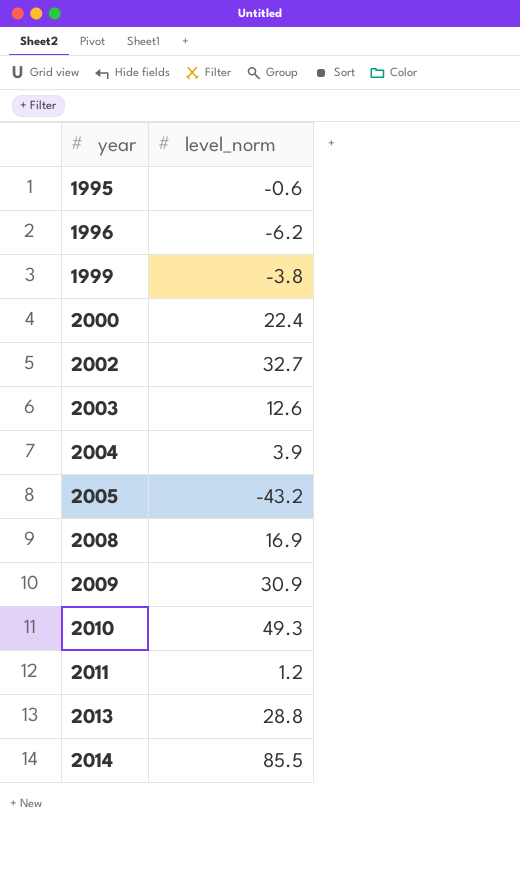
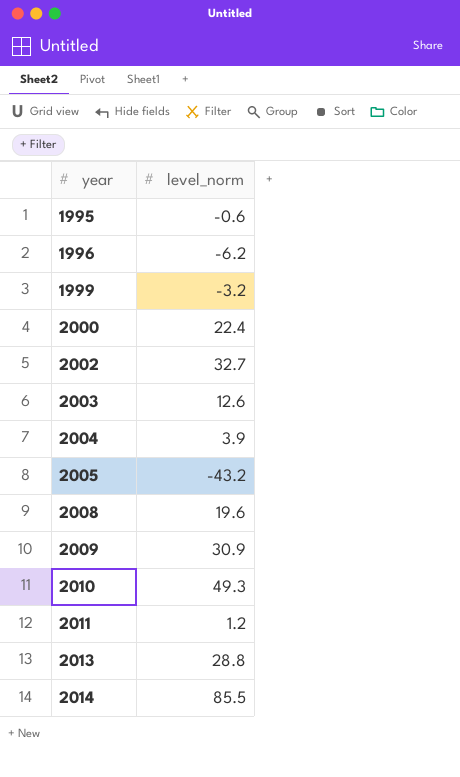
1999 | level_norm: -3.8 -> -3.2
2008 | level_norm: 16.9 -> 19.6

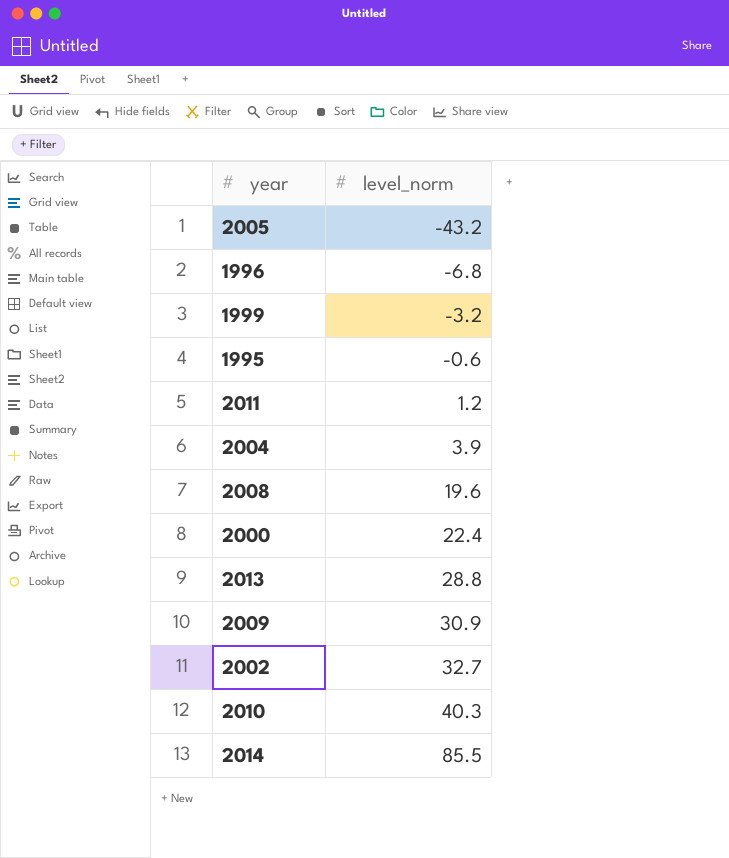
row order: year ascending -> level_norm ascending
row 2003: 12.6 -> none
1996 | level_norm: -6.2 -> -6.8
2010 | level_norm: 49.3 -> 40.3

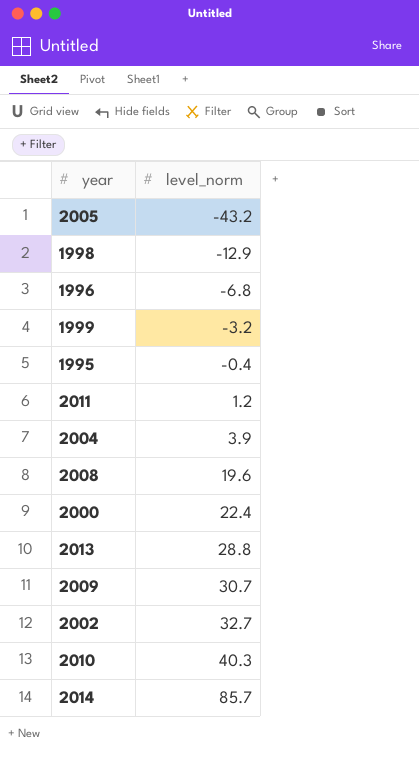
row 1998: none -> -12.9
1995 | level_norm: -0.6 -> -0.4
2009 | level_norm: 30.9 -> 30.7
2014 | level_norm: 85.5 -> 85.7

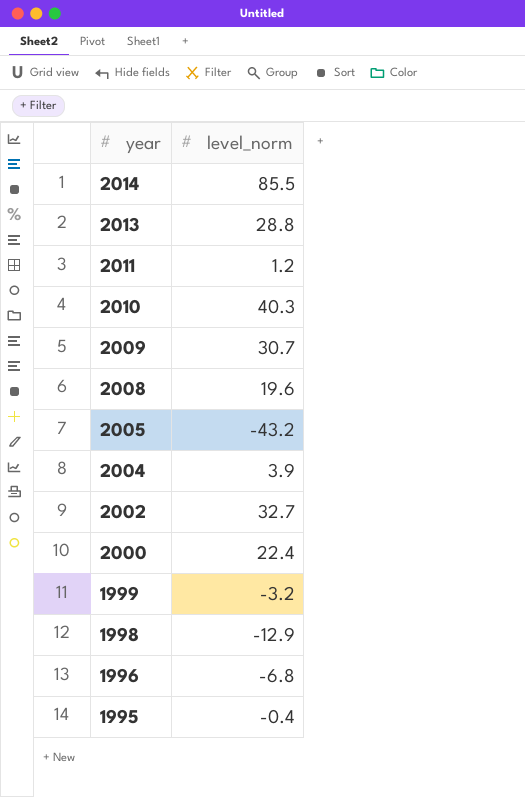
row order: level_norm ascending -> year descending
2014 | level_norm: 85.7 -> 85.5

